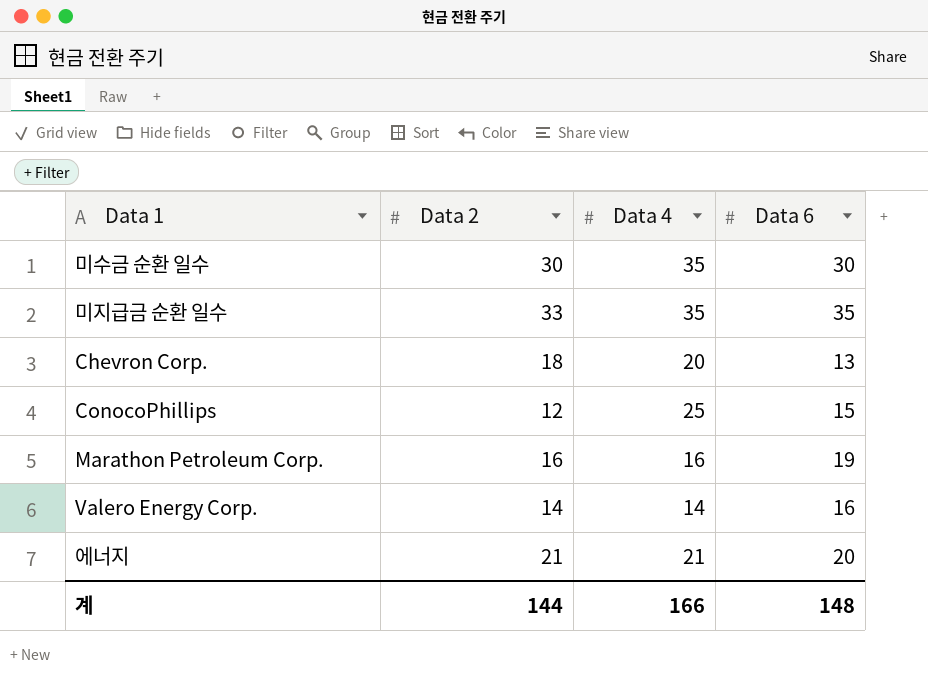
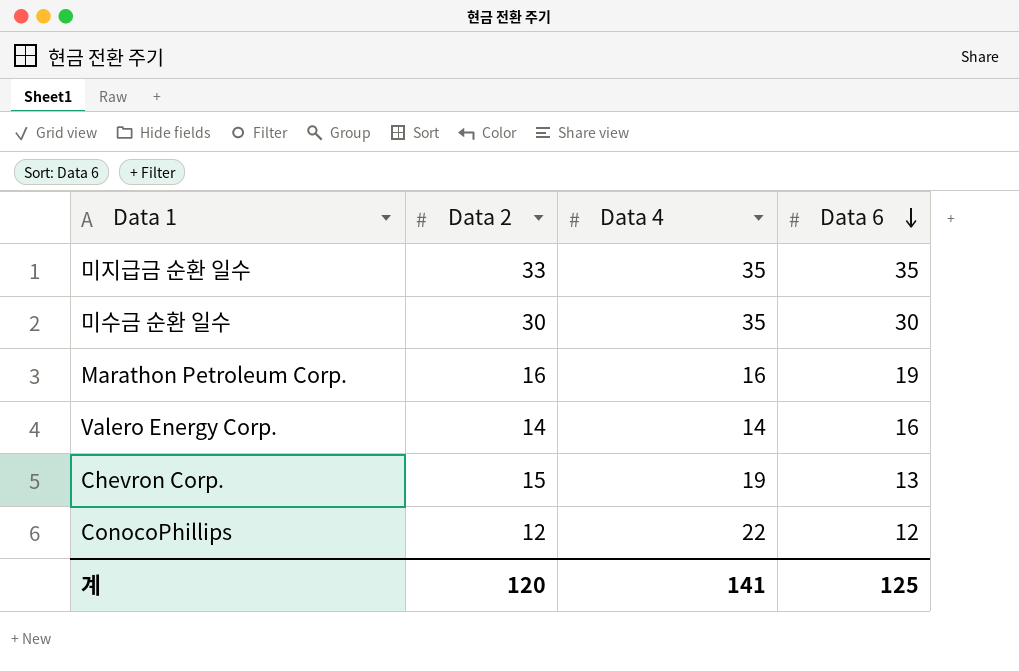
row order: none -> Data 6 descending
row 에너지: 21 | 21 | 20 -> none
Chevron Corp. | Data 2: 18 -> 15
Chevron Corp. | Data 4: 20 -> 19
ConocoPhillips | Data 4: 25 -> 22
ConocoPhillips | Data 6: 15 -> 12
계 | Data 2: 144 -> 120
계 | Data 4: 166 -> 141
계 | Data 6: 148 -> 125

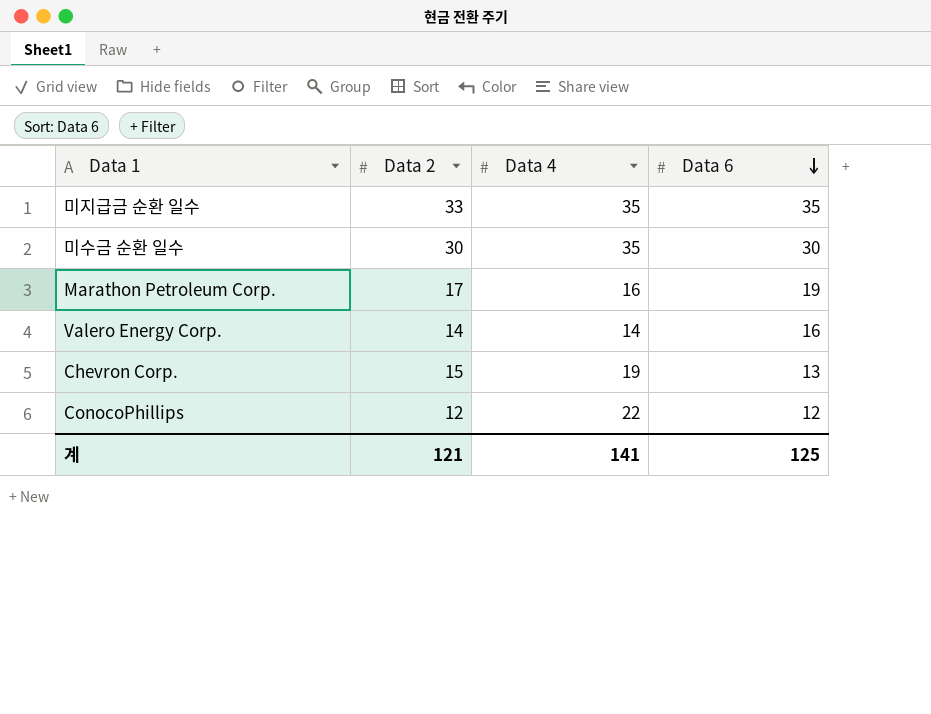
Marathon Petroleum Corp. | Data 2: 16 -> 17
계 | Data 2: 120 -> 121

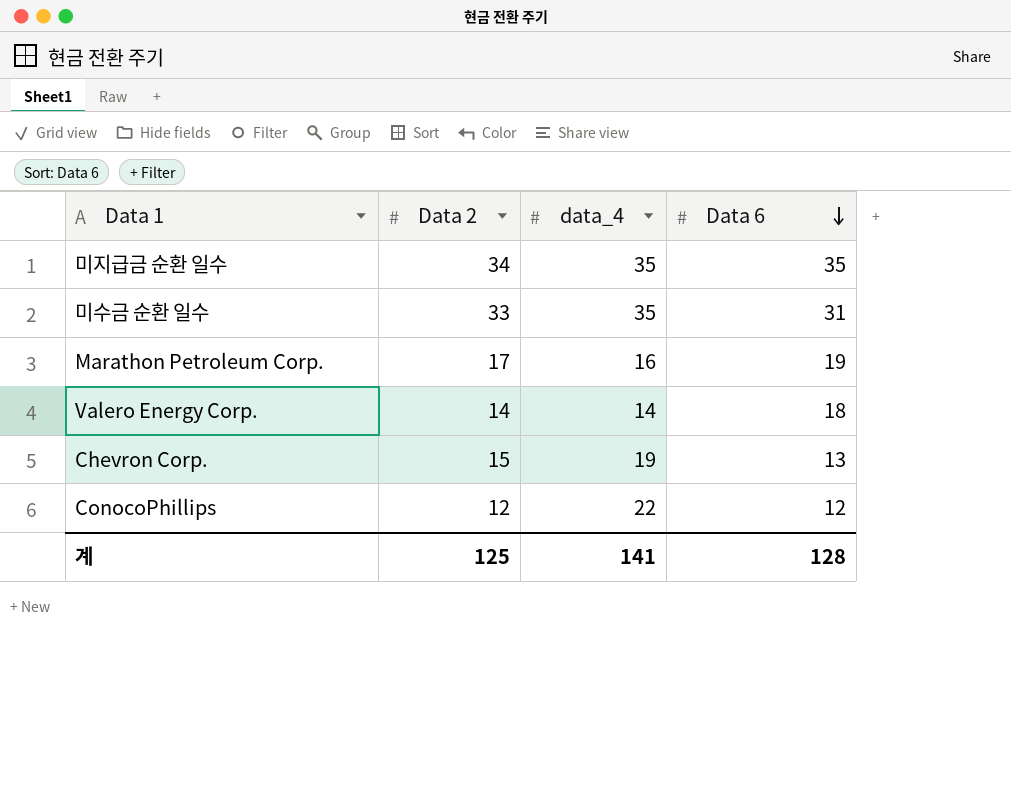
column name: Data 4 -> data_4
미지급금 순환 일수 | Data 2: 33 -> 34
미수금 순환 일수 | Data 2: 30 -> 33
미수금 순환 일수 | Data 6: 30 -> 31
Valero Energy Corp. | Data 6: 16 -> 18
계 | Data 2: 121 -> 125
계 | Data 6: 125 -> 128

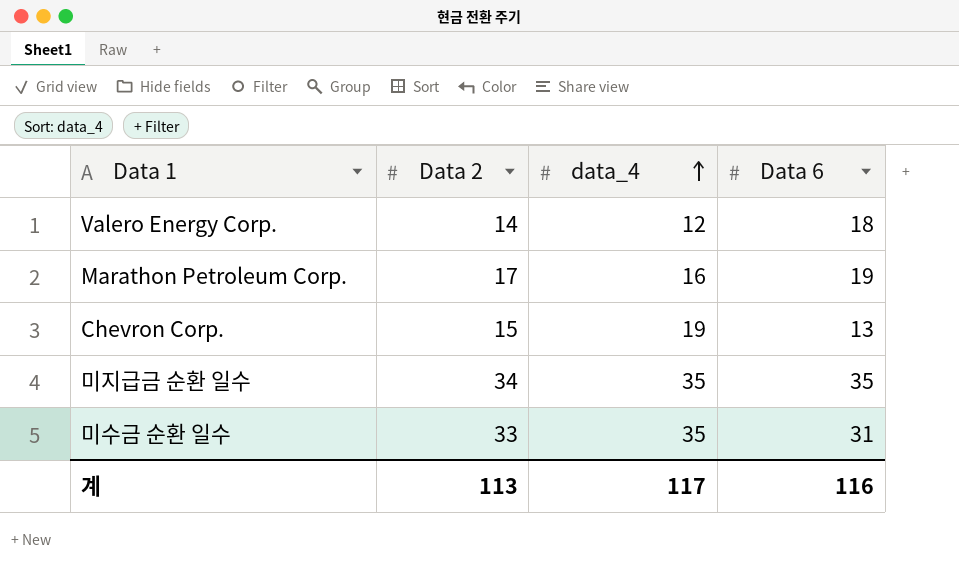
row order: Data 6 descending -> data_4 ascending
row ConocoPhillips: 12 | 22 | 12 -> none
Valero Energy Corp. | data_4: 14 -> 12
계 | Data 2: 125 -> 113
계 | data_4: 141 -> 117
계 | Data 6: 128 -> 116

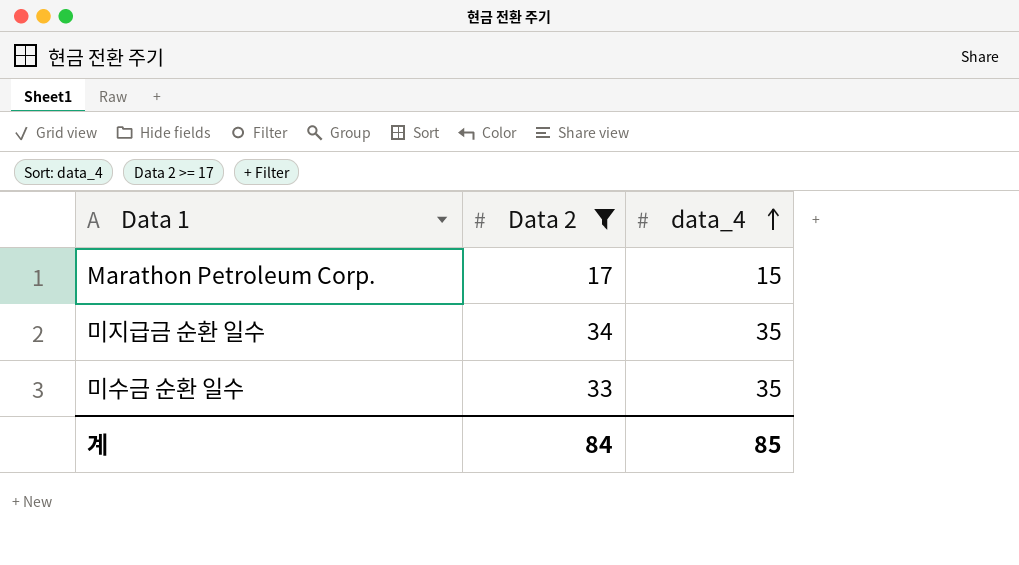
filter: none -> Data 2 >= 17
column Data 6 | position: 4 -> none
Marathon Petroleum Corp. | data_4: 16 -> 15
계 | Data 2: 113 -> 84
계 | data_4: 117 -> 85

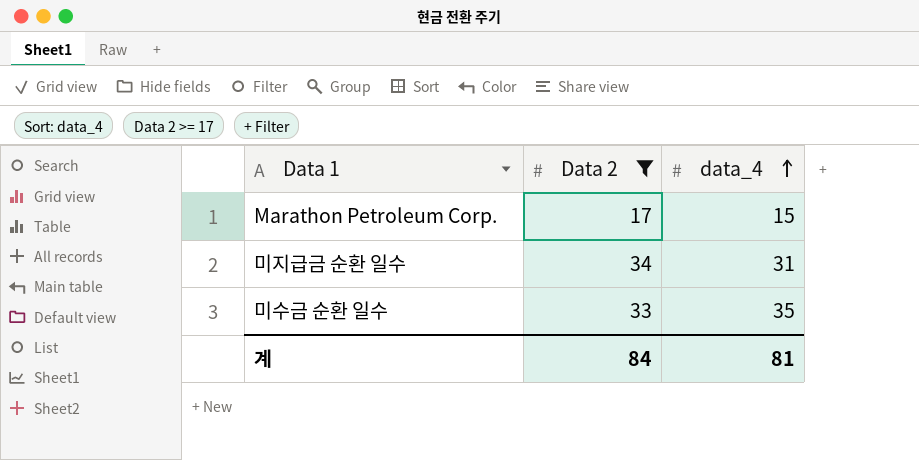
미지급금 순환 일수 | data_4: 35 -> 31
계 | data_4: 85 -> 81

